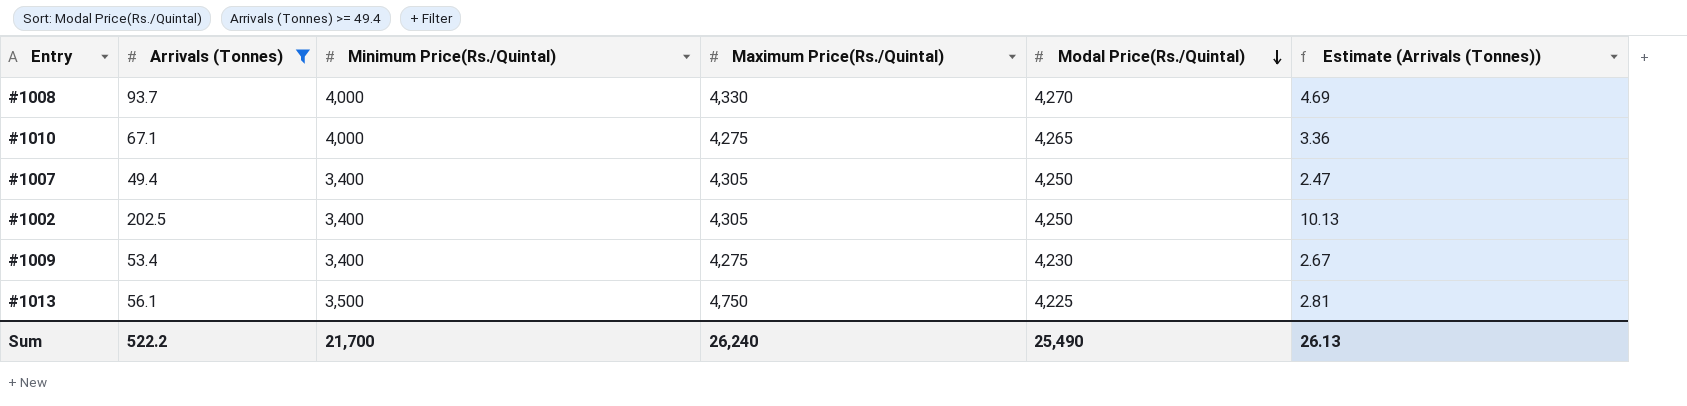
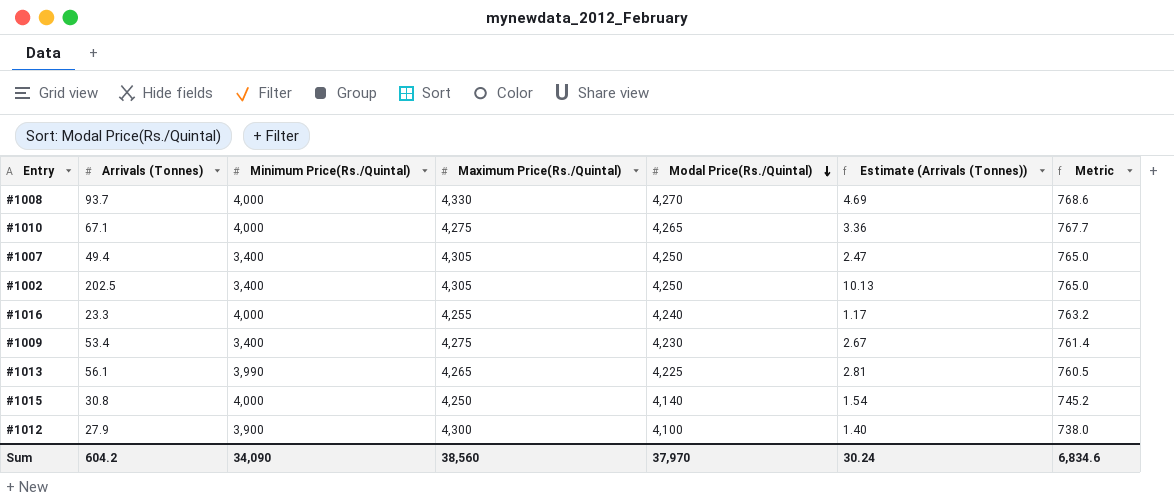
filter: Arrivals (Tonnes) >= 49.4 -> none
column Metric | formula: none -> [Modal Price(Rs./Quintal)] * 0.18
#1013 | Minimum Price(Rs./Quintal): 3,500 -> 3,990
#1013 | Maximum Price(Rs./Quintal): 4,750 -> 4,265
Sum | Arrivals (Tonnes): 522.2 -> 604.2
Sum | Minimum Price(Rs./Quintal): 21,700 -> 34,090
Sum | Maximum Price(Rs./Quintal): 26,240 -> 38,560
Sum | Modal Price(Rs./Quintal): 25,490 -> 37,970
Sum | Estimate (Arrivals (Tonnes)): 26.13 -> 30.24

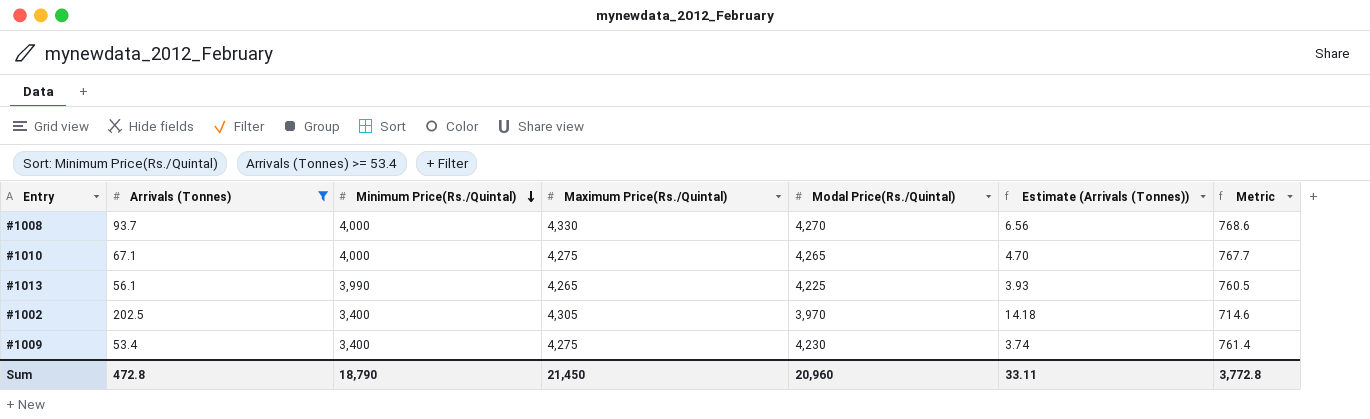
filter: none -> Arrivals (Tonnes) >= 53.4
row order: Modal Price(Rs./Quintal) descending -> Minimum Price(Rs./Quintal) descending
column Estimate (Arrivals (Tonnes)) | formula: [Arrivals (Tonnes)] * 0.05 -> [Arrivals (Tonnes)] * 0.07
#1002 | Modal Price(Rs./Quintal): 4,250 -> 3,970
#1002 | Metric: 765.0 -> 714.6
Sum | Arrivals (Tonnes): 604.2 -> 472.8
Sum | Minimum Price(Rs./Quintal): 34,090 -> 18,790
Sum | Maximum Price(Rs./Quintal): 38,560 -> 21,450
Sum | Modal Price(Rs./Quintal): 37,970 -> 20,960
Sum | Estimate (Arrivals (Tonnes)): 30.24 -> 33.11
Sum | Metric: 6,834.6 -> 3,772.8

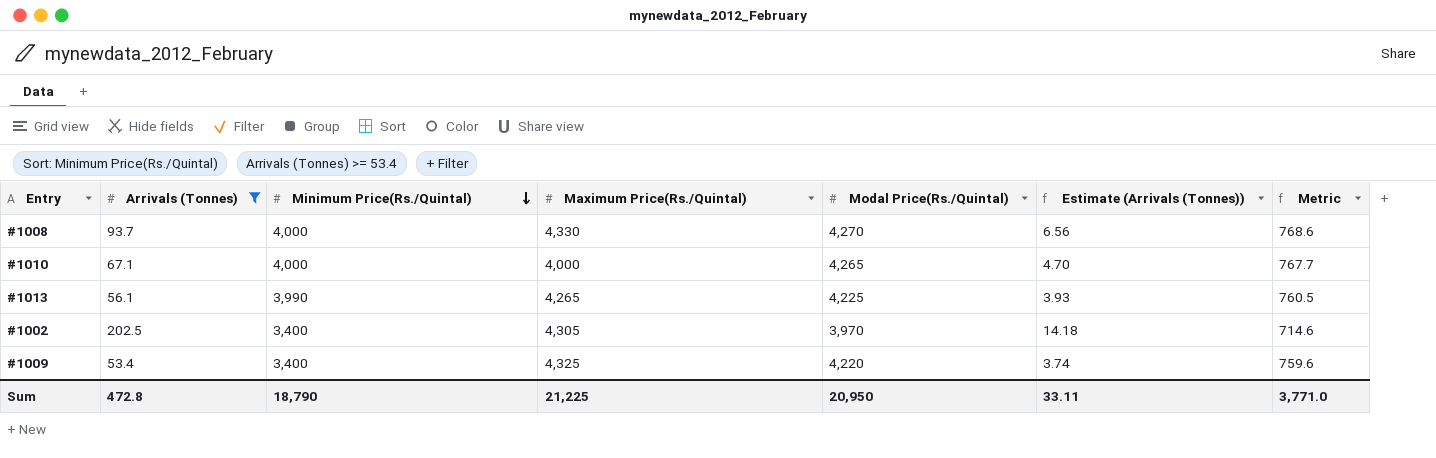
#1010 | Maximum Price(Rs./Quintal): 4,275 -> 4,000
#1009 | Maximum Price(Rs./Quintal): 4,275 -> 4,325
#1009 | Modal Price(Rs./Quintal): 4,230 -> 4,220
#1009 | Metric: 761.4 -> 759.6
Sum | Maximum Price(Rs./Quintal): 21,450 -> 21,225
Sum | Modal Price(Rs./Quintal): 20,960 -> 20,950
Sum | Metric: 3,772.8 -> 3,771.0

